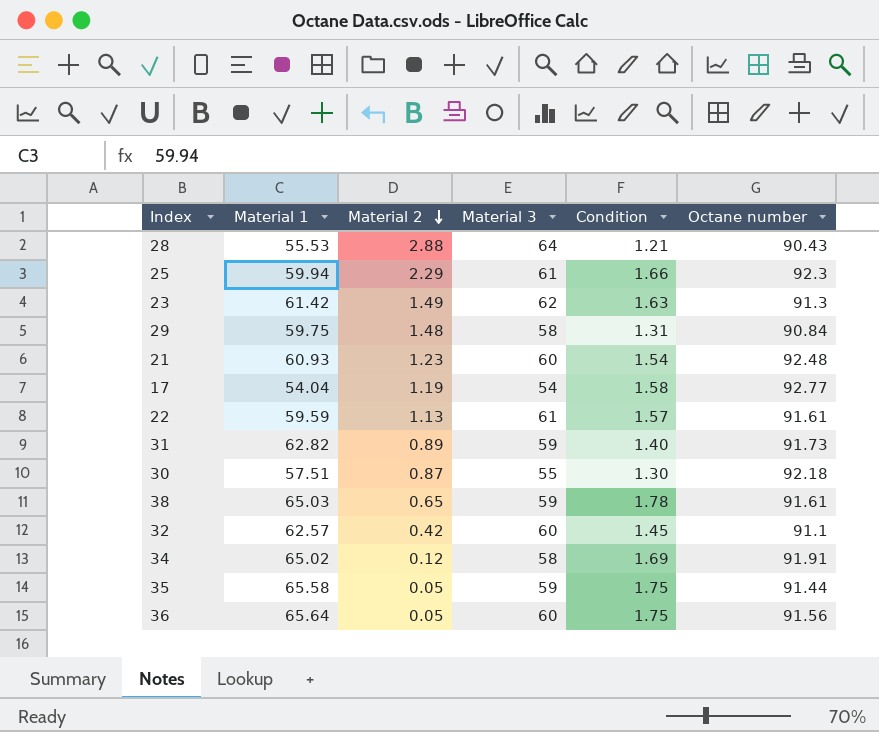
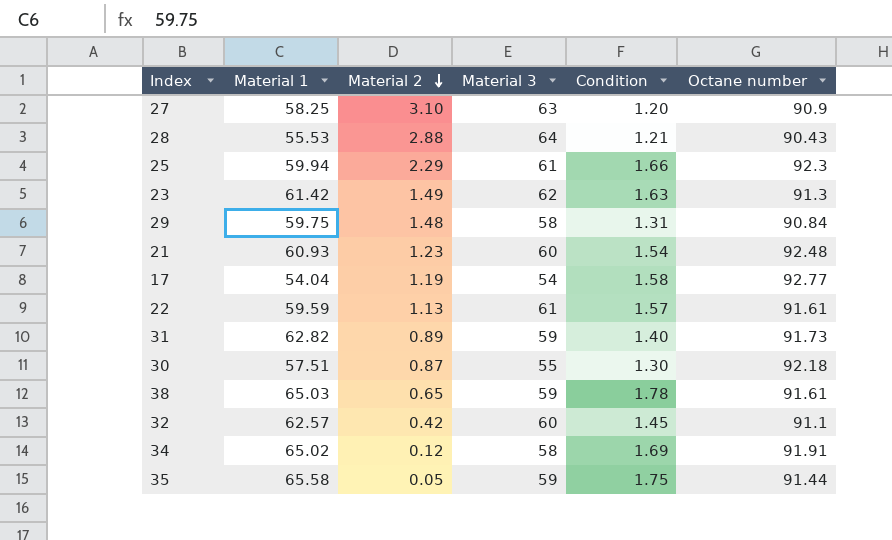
row 36: 65.64 | 0.05 | 60 | 1.75 | 91.56 -> none
row 27: none -> 58.25 | 3.10 | 63 | 1.20 | 90.9

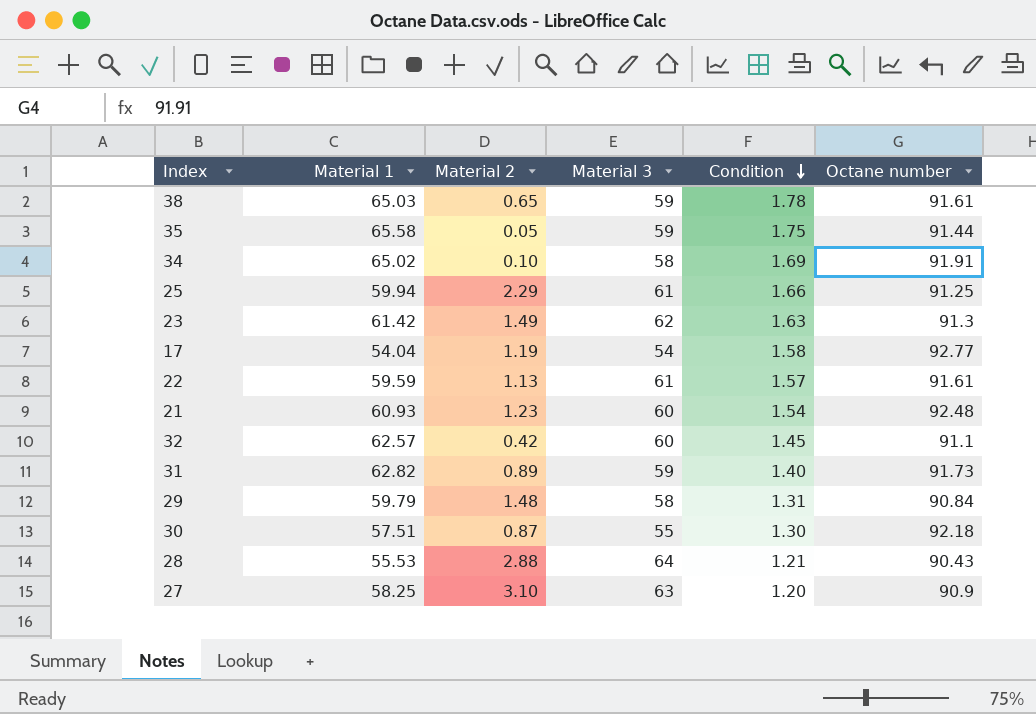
row order: Material 2 descending -> Condition descending
34 | Material 2: 0.12 -> 0.10
25 | Octane number: 92.3 -> 91.25
29 | Material 1: 59.75 -> 59.79

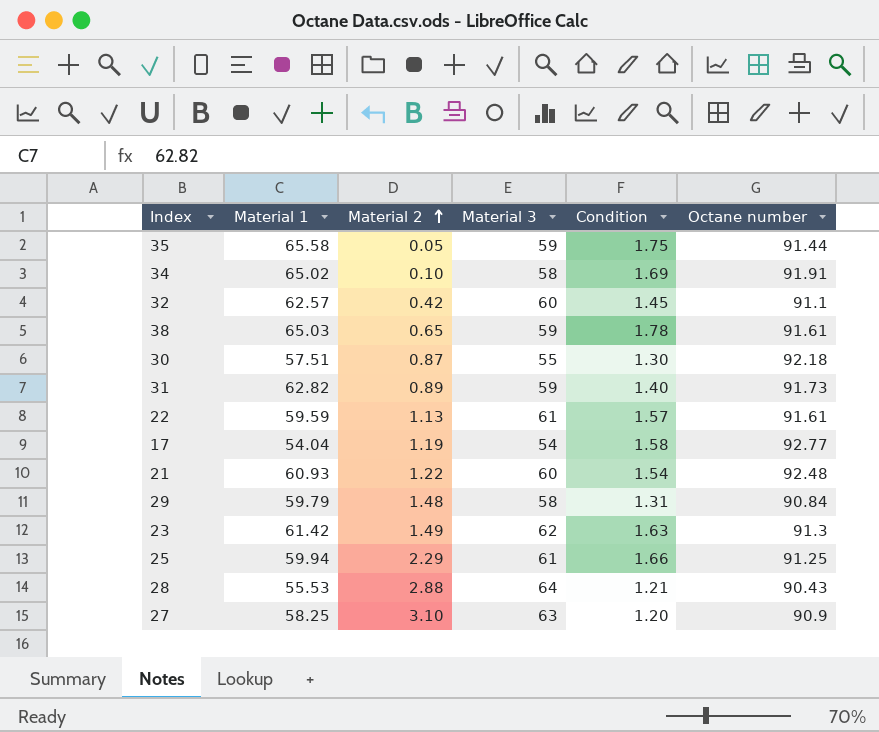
row order: Condition descending -> Material 2 ascending
21 | Material 2: 1.23 -> 1.22

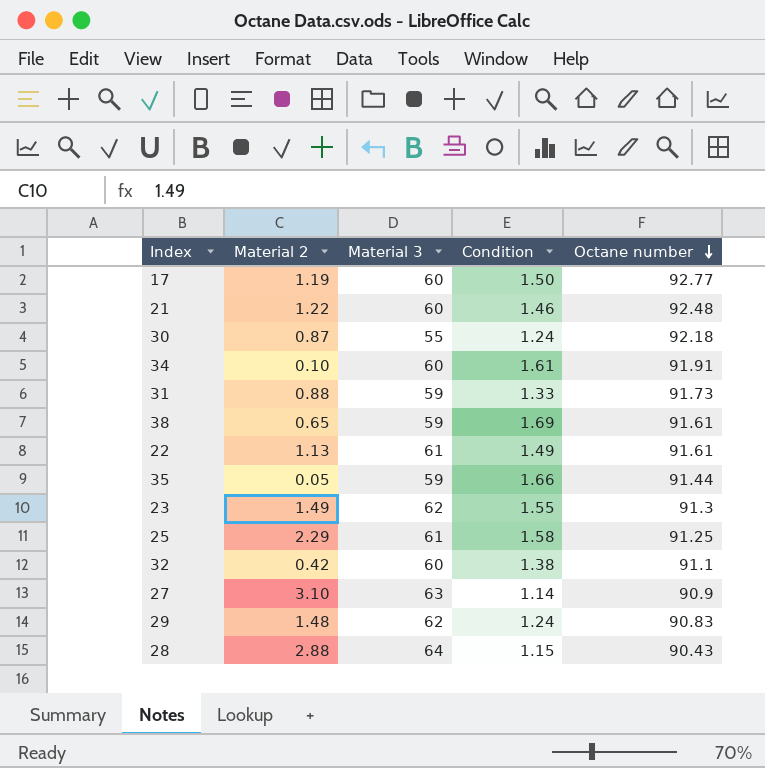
row order: Material 2 ascending -> Octane number descending
column Material 1 | position: 2 -> none
17 | Material 3: 54 -> 60
17 | Condition: 1.58 -> 1.50
21 | Condition: 1.54 -> 1.46
30 | Condition: 1.30 -> 1.24
34 | Material 3: 58 -> 60
34 | Condition: 1.69 -> 1.61
31 | Material 2: 0.89 -> 0.88
31 | Condition: 1.40 -> 1.33
38 | Condition: 1.78 -> 1.69
22 | Condition: 1.57 -> 1.49
35 | Condition: 1.75 -> 1.66
23 | Condition: 1.63 -> 1.55
25 | Condition: 1.66 -> 1.58
32 | Condition: 1.45 -> 1.38
27 | Condition: 1.20 -> 1.14
29 | Material 3: 58 -> 62
29 | Condition: 1.31 -> 1.24
29 | Octane number: 90.84 -> 90.83
28 | Condition: 1.21 -> 1.15

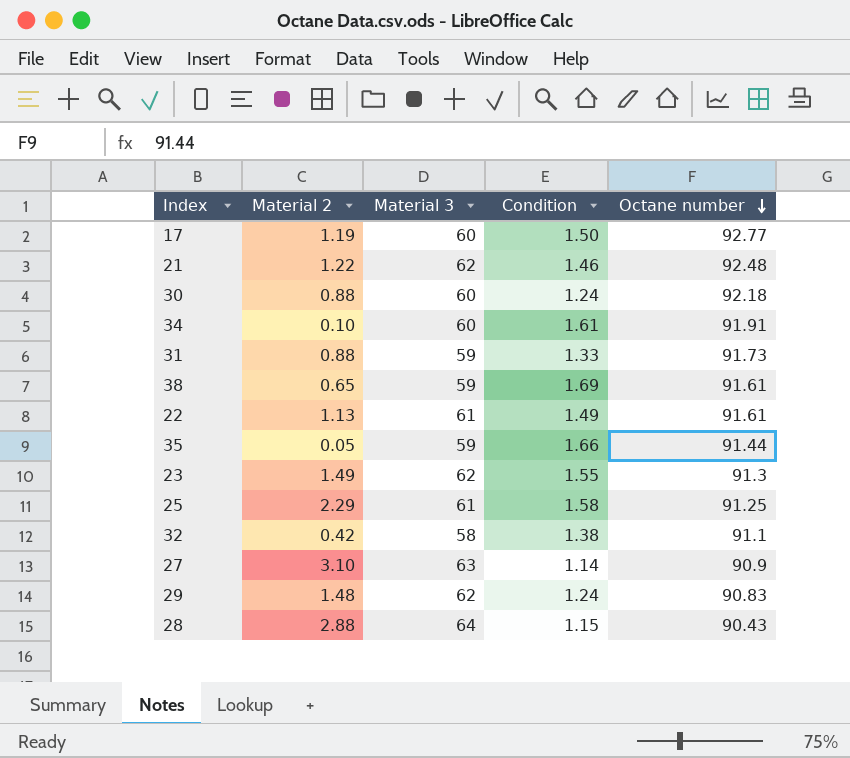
21 | Material 3: 60 -> 62
30 | Material 2: 0.87 -> 0.88
30 | Material 3: 55 -> 60
32 | Material 3: 60 -> 58

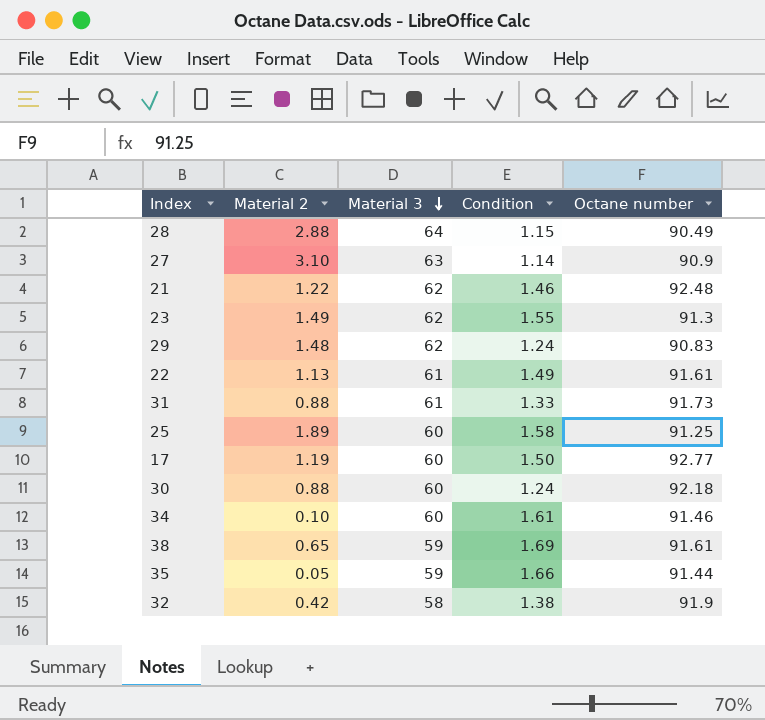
row order: Octane number descending -> Material 3 descending
28 | Octane number: 90.43 -> 90.49
31 | Material 3: 59 -> 61
25 | Material 2: 2.29 -> 1.89
25 | Material 3: 61 -> 60
34 | Octane number: 91.91 -> 91.46
32 | Octane number: 91.1 -> 91.9

